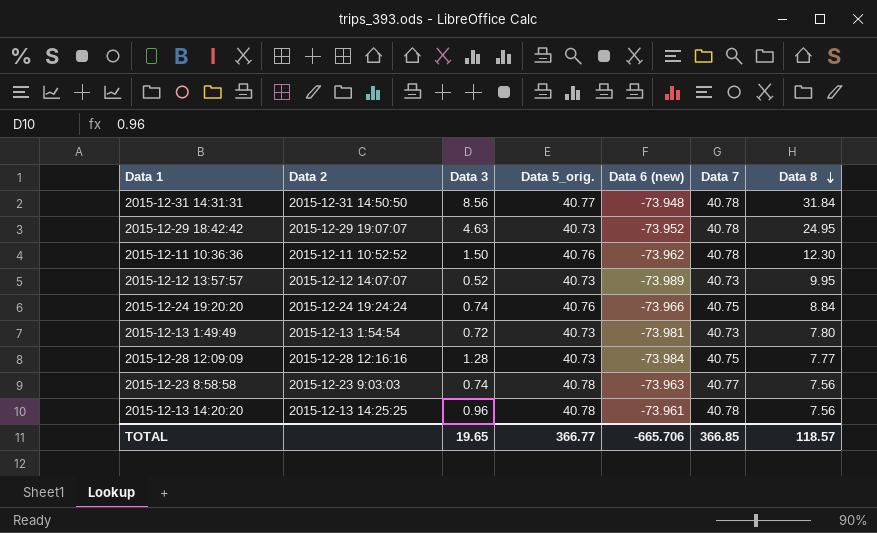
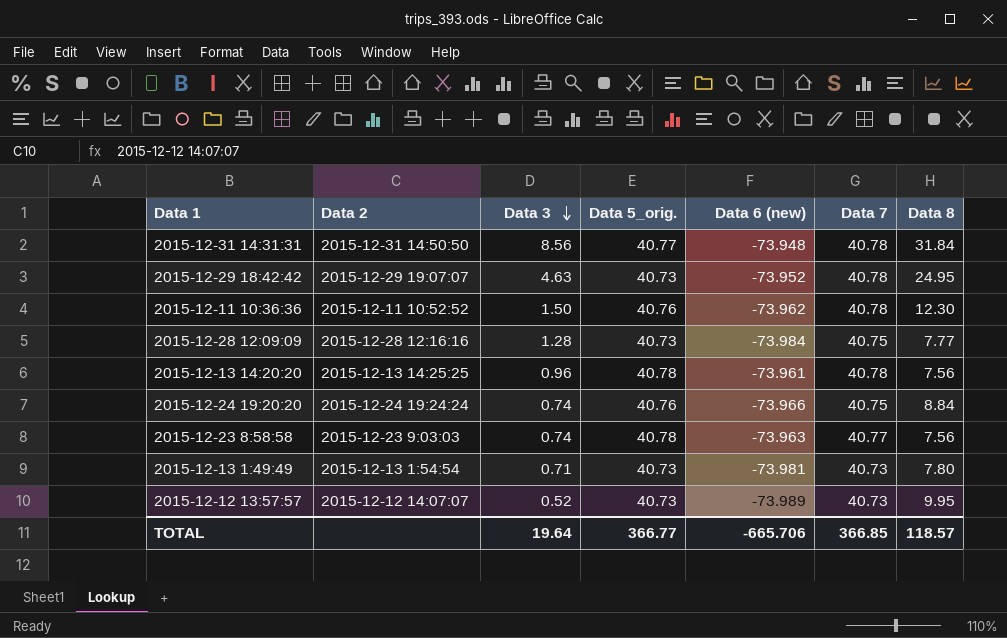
row order: Data 8 descending -> Data 3 descending
2015-12-13 1:49:49 | Data 3: 0.72 -> 0.71
TOTAL | Data 3: 19.65 -> 19.64

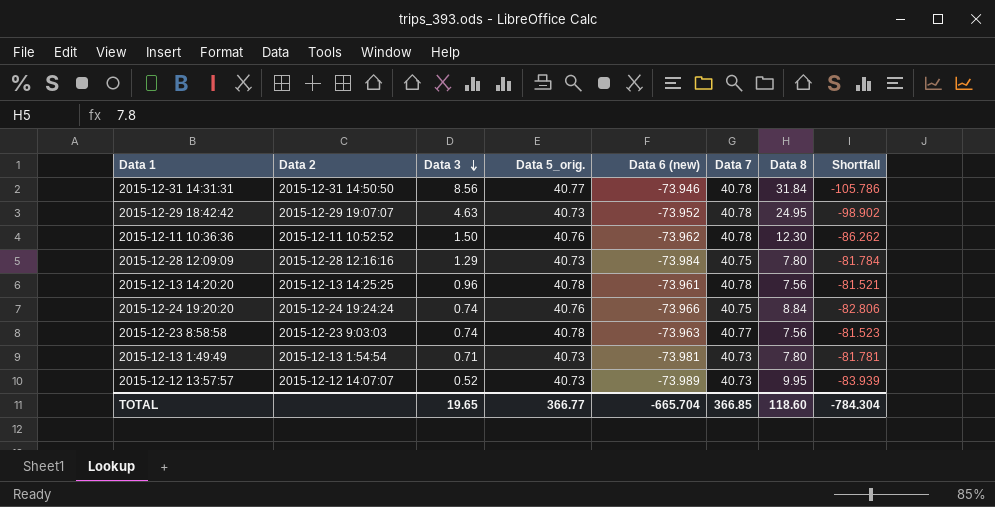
column Shortfall | formula: none -> [Data 6 (new)] - [Data 8]
2015-12-31 14:31:31 | Data 6 (new): -73.948 -> -73.946
2015-12-28 12:09:09 | Data 3: 1.28 -> 1.29
2015-12-28 12:09:09 | Data 8: 7.77 -> 7.80
TOTAL | Data 3: 19.64 -> 19.65
TOTAL | Data 6 (new): -665.706 -> -665.704
TOTAL | Data 8: 118.57 -> 118.60

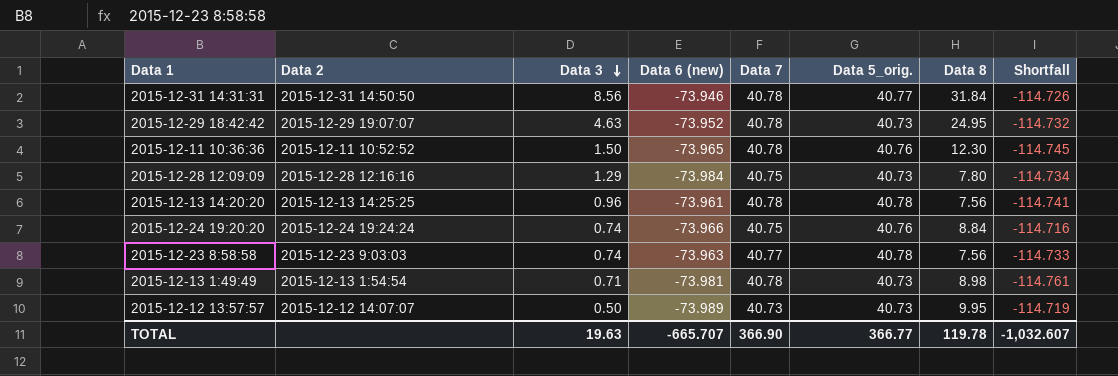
column Data 5_orig. | position: 4 -> 6
column Shortfall | formula: [Data 6 (new)] - [Data 8] -> [Data 6 (new)] - [Data 7]
2015-12-11 10:36:36 | Data 6 (new): -73.962 -> -73.965
2015-12-13 1:49:49 | Data 7: 40.73 -> 40.78
2015-12-13 1:49:49 | Data 8: 7.80 -> 8.98
2015-12-12 13:57:57 | Data 3: 0.52 -> 0.50
TOTAL | Data 3: 19.65 -> 19.63
TOTAL | Data 6 (new): -665.704 -> -665.707
TOTAL | Data 7: 366.85 -> 366.90
TOTAL | Data 8: 118.60 -> 119.78
TOTAL | Shortfall: -784.304 -> -1,032.607

